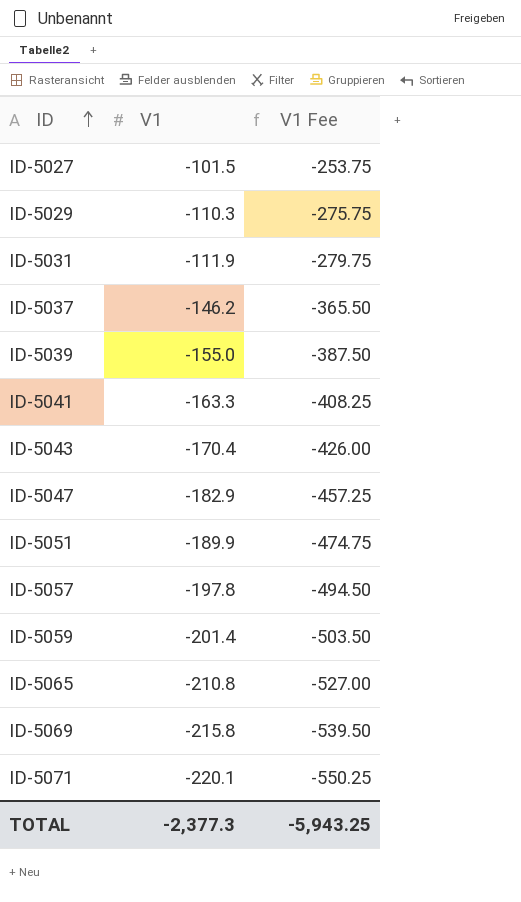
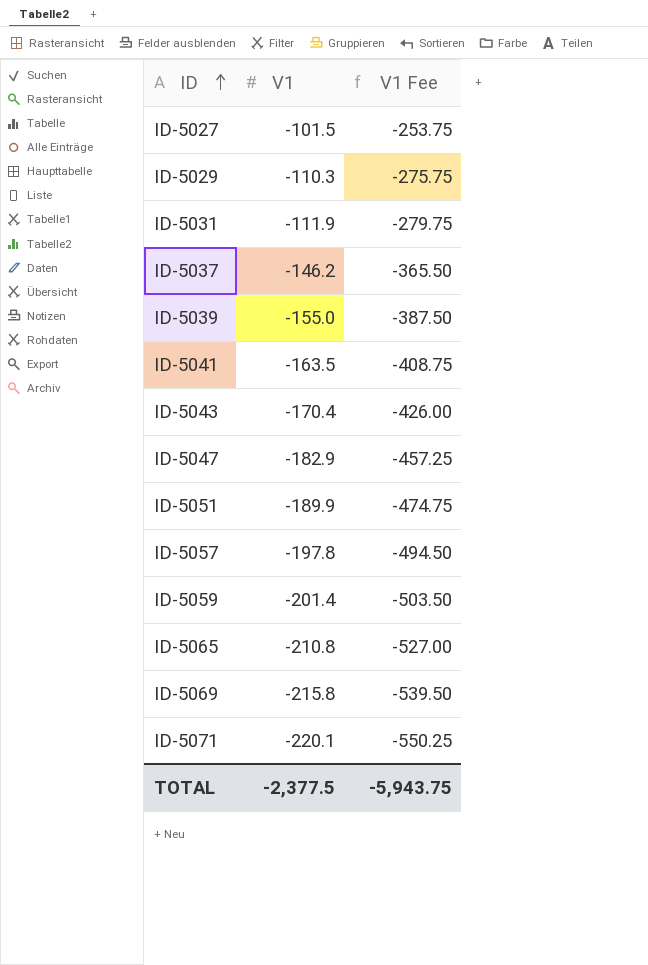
ID-5041 | V1: -163.3 -> -163.5
ID-5041 | V1 Fee: -408.25 -> -408.75
TOTAL | V1: -2,377.3 -> -2,377.5
TOTAL | V1 Fee: -5,943.25 -> -5,943.75

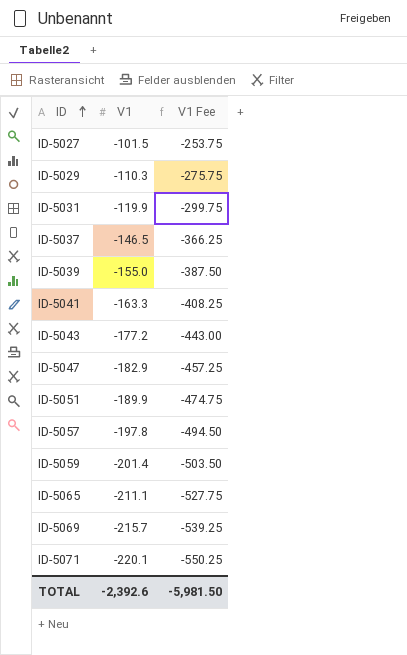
ID-5031 | V1: -111.9 -> -119.9
ID-5031 | V1 Fee: -279.75 -> -299.75
ID-5037 | V1: -146.2 -> -146.5
ID-5037 | V1 Fee: -365.50 -> -366.25
ID-5041 | V1: -163.5 -> -163.3
ID-5041 | V1 Fee: -408.75 -> -408.25
ID-5043 | V1: -170.4 -> -177.2
ID-5043 | V1 Fee: -426.00 -> -443.00
ID-5065 | V1: -210.8 -> -211.1
ID-5065 | V1 Fee: -527.00 -> -527.75
ID-5069 | V1: -215.8 -> -215.7
ID-5069 | V1 Fee: -539.50 -> -539.25
TOTAL | V1: -2,377.5 -> -2,392.6
TOTAL | V1 Fee: -5,943.75 -> -5,981.50

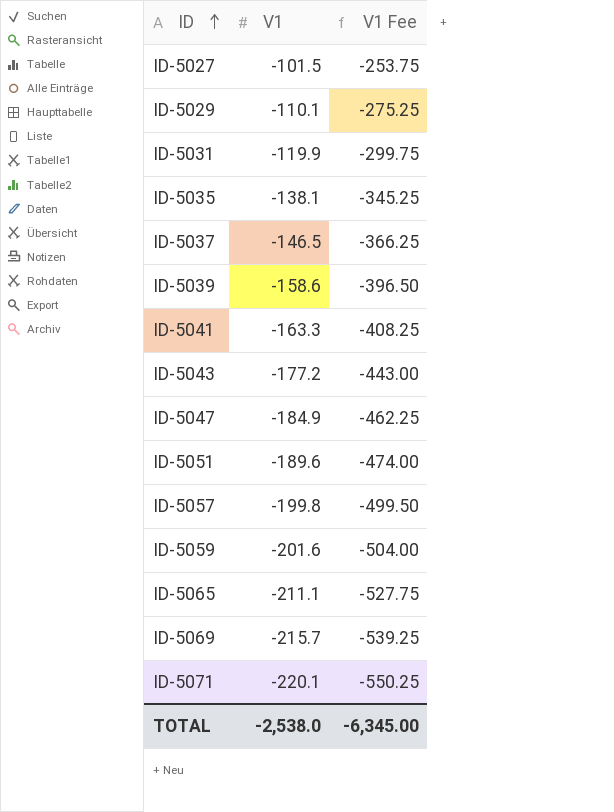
ID-5029 | V1: -110.3 -> -110.1
ID-5029 | V1 Fee: -275.75 -> -275.25
row ID-5035: none -> -138.1 | -345.25
ID-5039 | V1: -155.0 -> -158.6
ID-5039 | V1 Fee: -387.50 -> -396.50
ID-5047 | V1: -182.9 -> -184.9
ID-5047 | V1 Fee: -457.25 -> -462.25
ID-5051 | V1: -189.9 -> -189.6
ID-5051 | V1 Fee: -474.75 -> -474.00
ID-5057 | V1: -197.8 -> -199.8
ID-5057 | V1 Fee: -494.50 -> -499.50
ID-5059 | V1: -201.4 -> -201.6
ID-5059 | V1 Fee: -503.50 -> -504.00
TOTAL | V1: -2,392.6 -> -2,538.0
TOTAL | V1 Fee: -5,981.50 -> -6,345.00

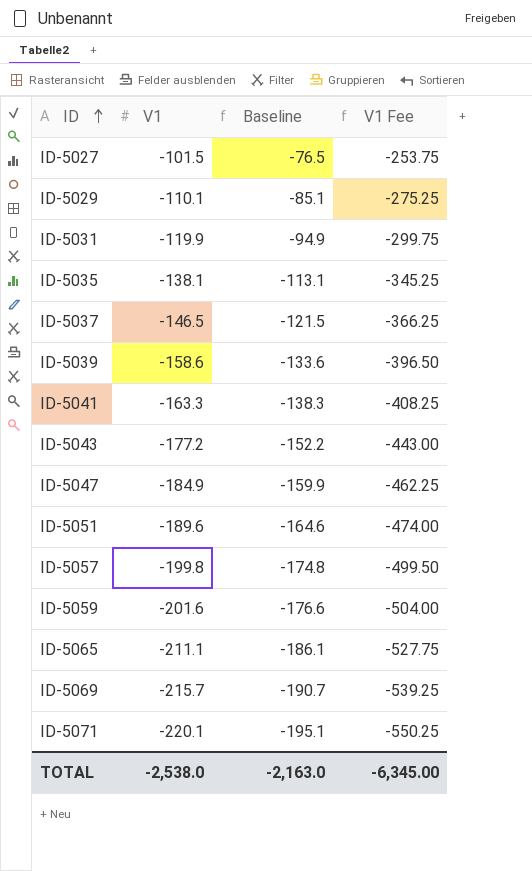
column Baseline | formula: none -> [V1] + 25

